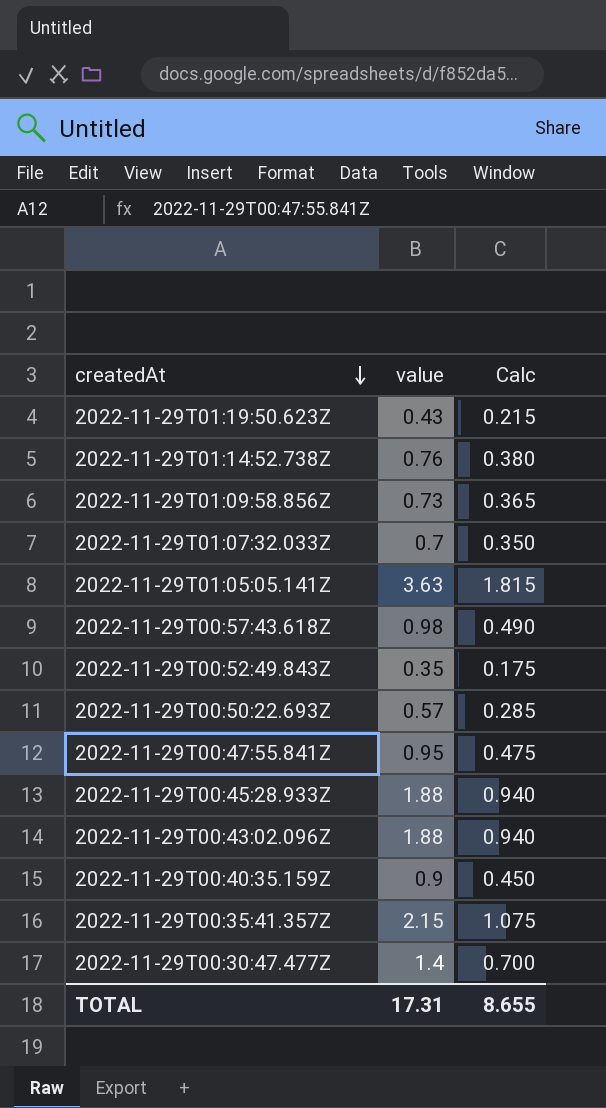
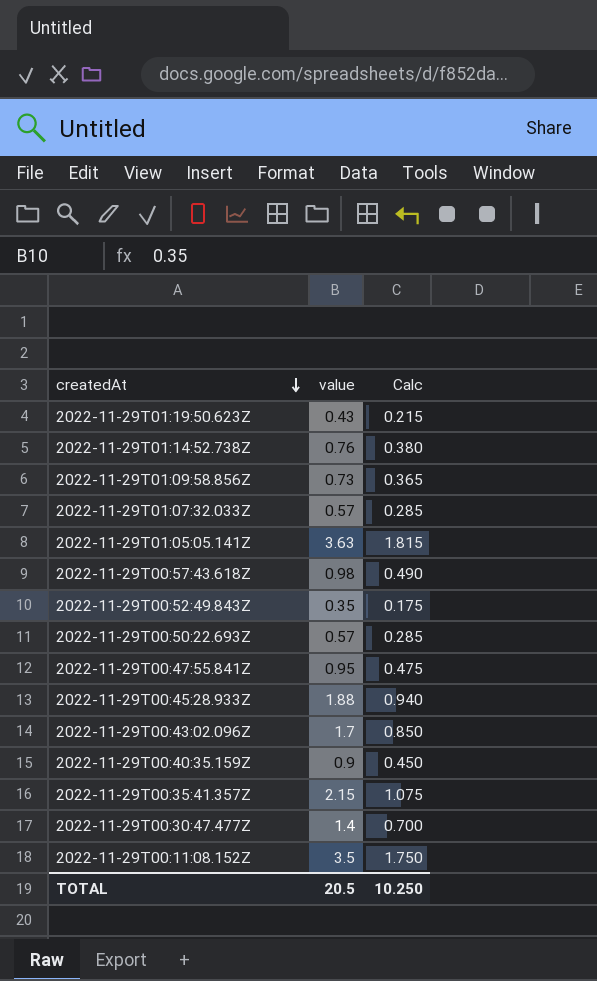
2022-11-29T01:07:32.033Z | value: 0.7 -> 0.57
2022-11-29T01:07:32.033Z | Calc: 0.350 -> 0.285
2022-11-29T00:43:02.096Z | value: 1.88 -> 1.7
2022-11-29T00:43:02.096Z | Calc: 0.940 -> 0.850
row 2022-11-29T00:11:08.152Z: none -> 3.5 | 1.750
TOTAL | value: 17.31 -> 20.5
TOTAL | Calc: 8.655 -> 10.250

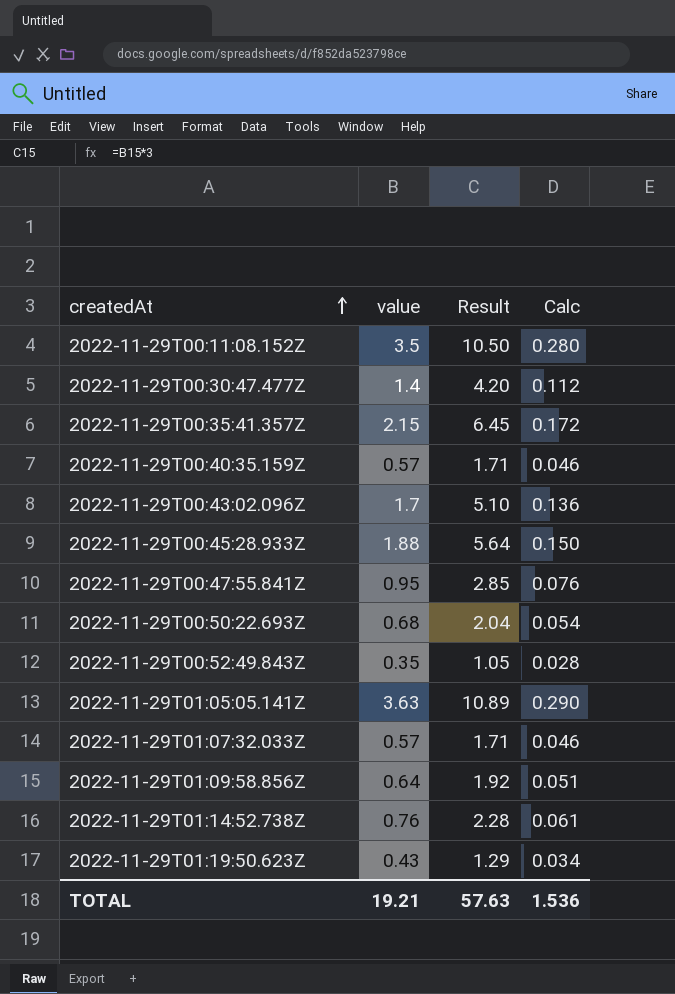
row order: createdAt descending -> createdAt ascending
column Result | formula: none -> [value] * 3
column Calc | formula: [value] * 0.5 -> [value] * 0.08
row 2022-11-29T00:57:43.618Z: 0.98 | 0.490 -> none
2022-11-29T00:40:35.159Z | value: 0.9 -> 0.57
2022-11-29T00:50:22.693Z | value: 0.57 -> 0.68
2022-11-29T01:09:58.856Z | value: 0.73 -> 0.64
TOTAL | value: 20.5 -> 19.21
TOTAL | Calc: 10.250 -> 1.536

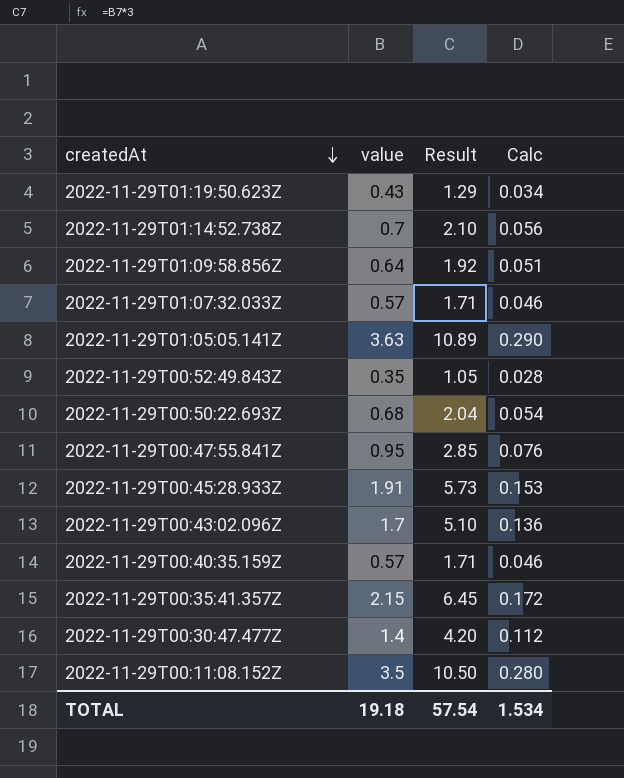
row order: createdAt ascending -> createdAt descending
2022-11-29T01:14:52.738Z | value: 0.76 -> 0.7
2022-11-29T01:14:52.738Z | Result: 2.28 -> 2.10
2022-11-29T01:14:52.738Z | Calc: 0.061 -> 0.056
2022-11-29T00:45:28.933Z | value: 1.88 -> 1.91
2022-11-29T00:45:28.933Z | Result: 5.64 -> 5.73
2022-11-29T00:45:28.933Z | Calc: 0.150 -> 0.153
TOTAL | value: 19.21 -> 19.18
TOTAL | Result: 57.63 -> 57.54
TOTAL | Calc: 1.536 -> 1.534

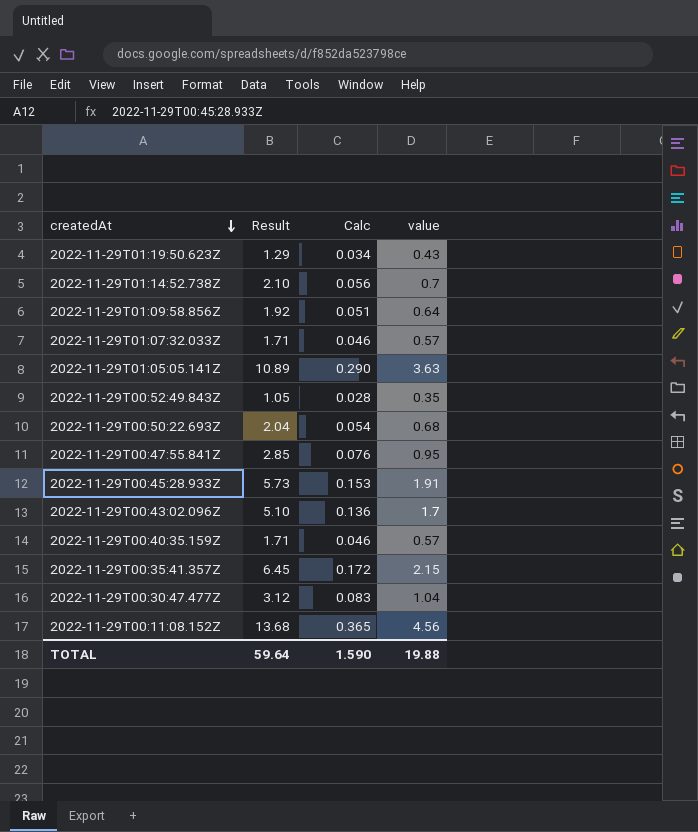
column value | position: 2 -> 4
2022-11-29T00:30:47.477Z | Result: 4.20 -> 3.12
2022-11-29T00:30:47.477Z | Calc: 0.112 -> 0.083
2022-11-29T00:30:47.477Z | value: 1.4 -> 1.04
2022-11-29T00:11:08.152Z | Result: 10.50 -> 13.68
2022-11-29T00:11:08.152Z | Calc: 0.280 -> 0.365
2022-11-29T00:11:08.152Z | value: 3.5 -> 4.56
TOTAL | Result: 57.54 -> 59.64
TOTAL | Calc: 1.534 -> 1.590
TOTAL | value: 19.18 -> 19.88

